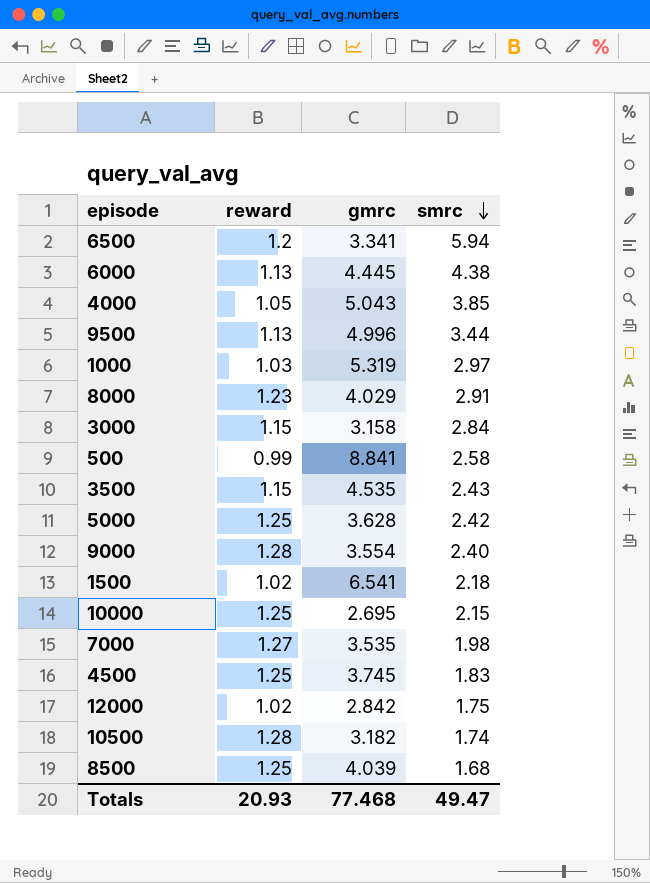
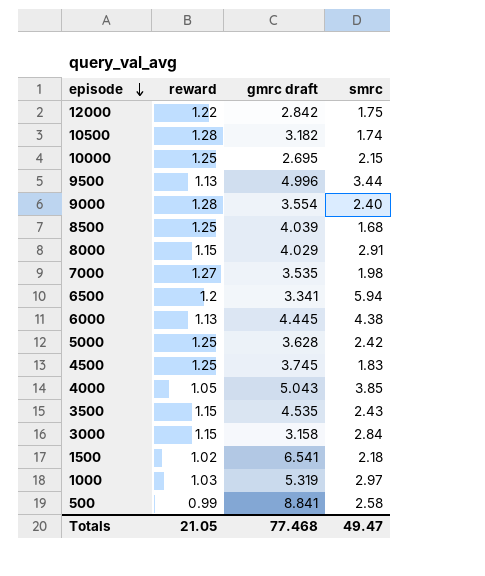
row order: smrc descending -> episode descending
column name: gmrc -> gmrc draft
12000 | reward: 1.02 -> 1.22
8000 | reward: 1.23 -> 1.15
Totals | reward: 20.93 -> 21.05

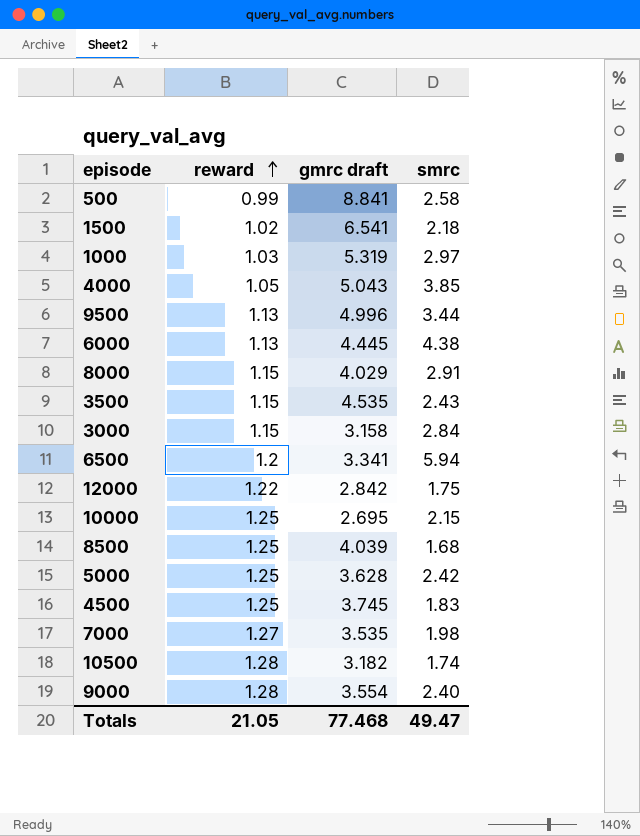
row order: episode descending -> reward ascending

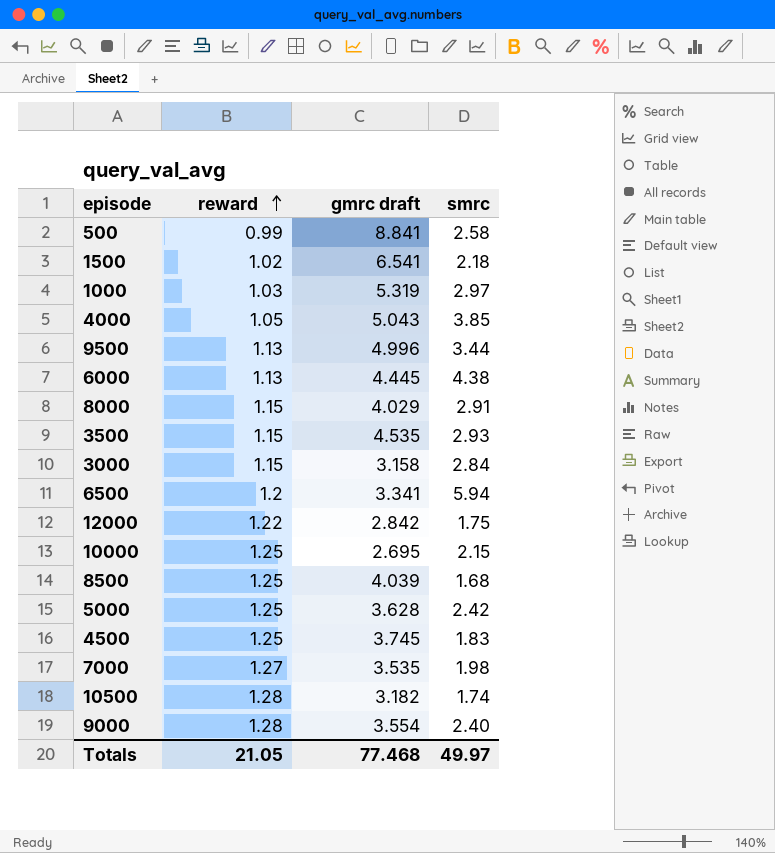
3500 | smrc: 2.43 -> 2.93
Totals | smrc: 49.47 -> 49.97

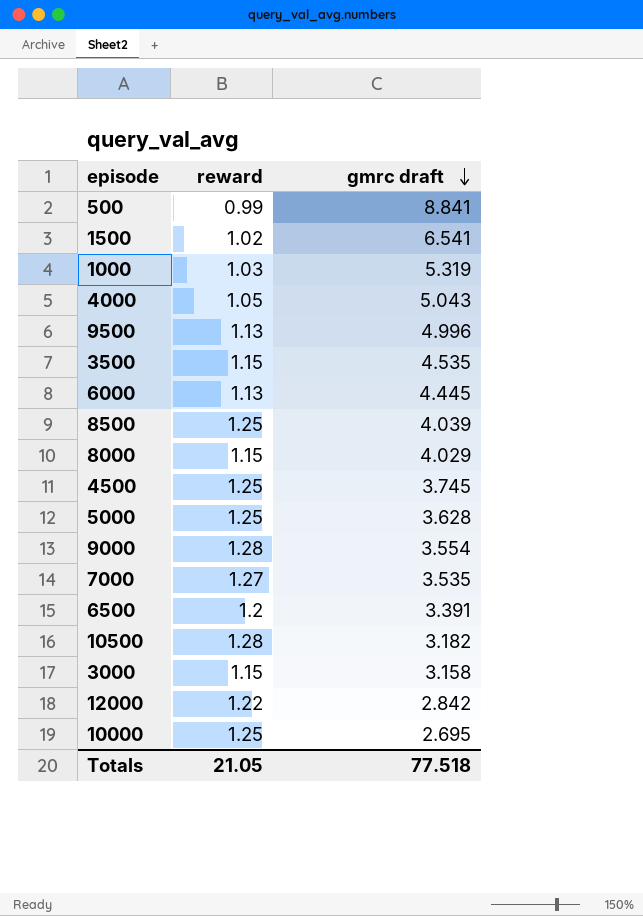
row order: reward ascending -> gmrc draft descending
column smrc | position: 4 -> none
6500 | gmrc draft: 3.341 -> 3.391
Totals | gmrc draft: 77.468 -> 77.518

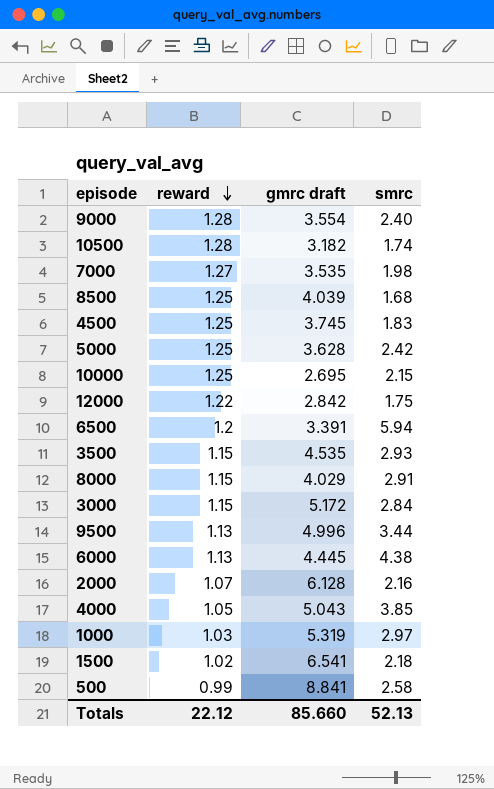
row order: gmrc draft descending -> reward descending
column smrc | position: none -> 4
3000 | gmrc draft: 3.158 -> 5.172
row 2000: none -> 1.07 | 6.128 | 2.16
Totals | reward: 21.05 -> 22.12
Totals | gmrc draft: 77.518 -> 85.660

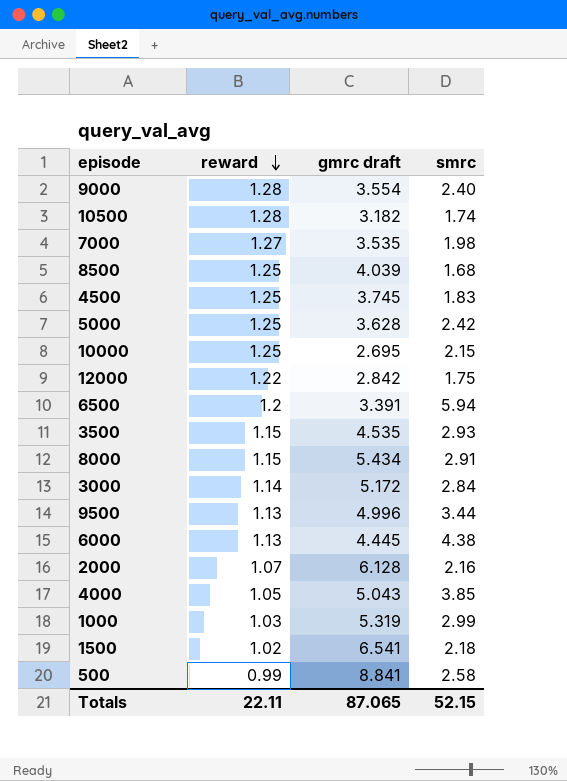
8000 | gmrc draft: 4.029 -> 5.434
3000 | reward: 1.15 -> 1.14
1000 | smrc: 2.97 -> 2.99
Totals | reward: 22.12 -> 22.11
Totals | gmrc draft: 85.660 -> 87.065
Totals | smrc: 52.13 -> 52.15

